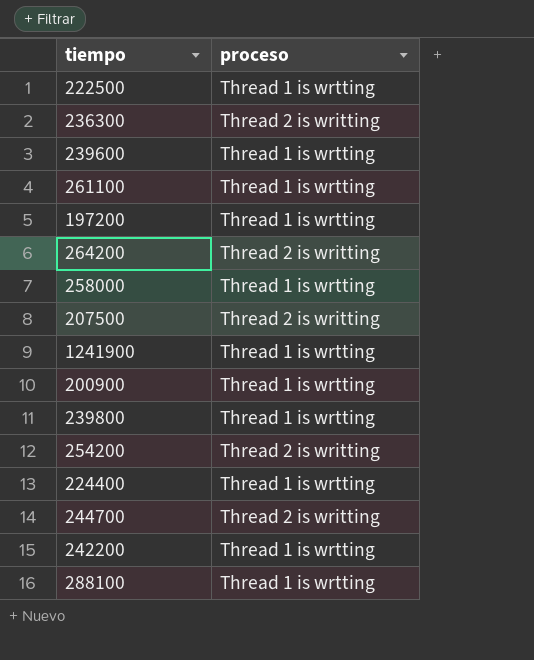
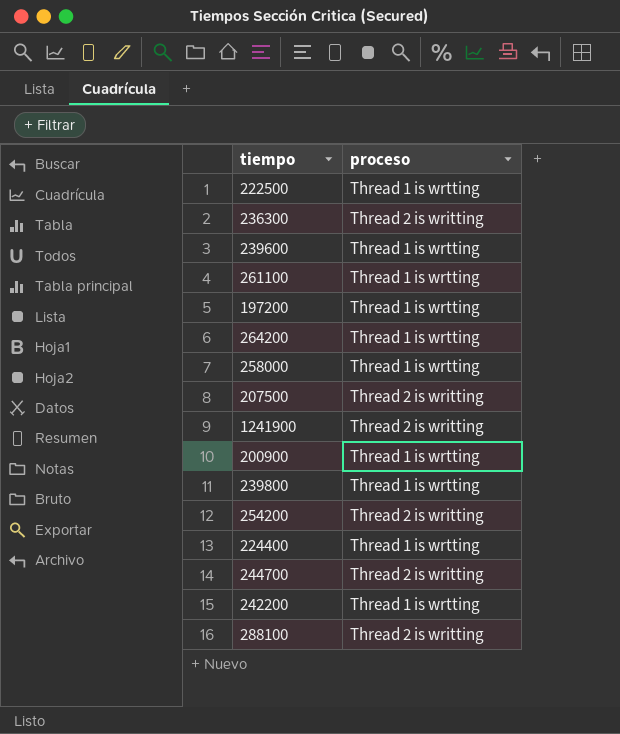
264200 | proceso: Thread 2 is writting -> Thread 1 is wrtting
1241900 | proceso: Thread 1 is wrtting -> Thread 2 is writting
288100 | proceso: Thread 1 is wrtting -> Thread 2 is writting

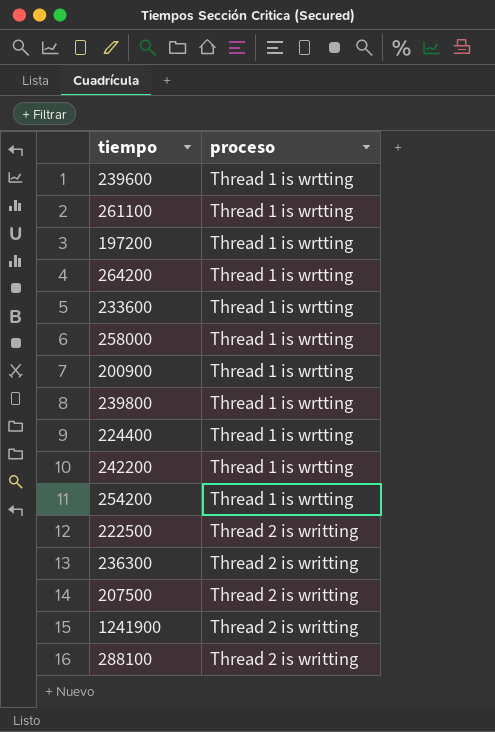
row order: none -> proceso ascending
row 244700: Thread 2 is writting -> none
row 233600: none -> Thread 1 is wrtting
254200 | proceso: Thread 2 is writting -> Thread 1 is wrtting
222500 | proceso: Thread 1 is wrtting -> Thread 2 is writting

